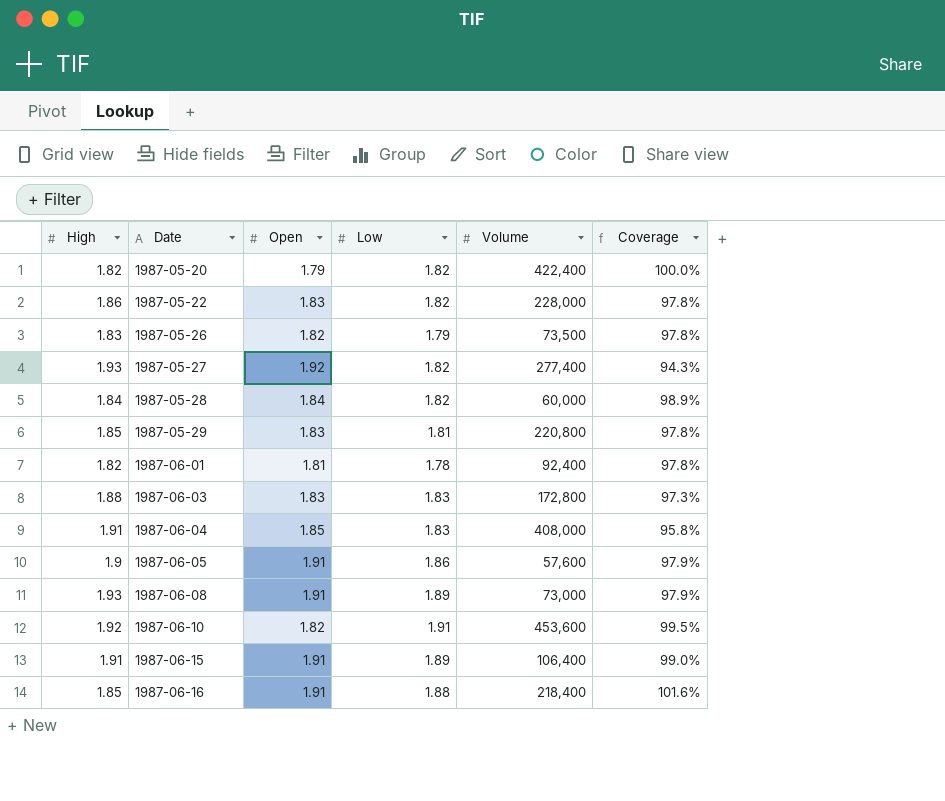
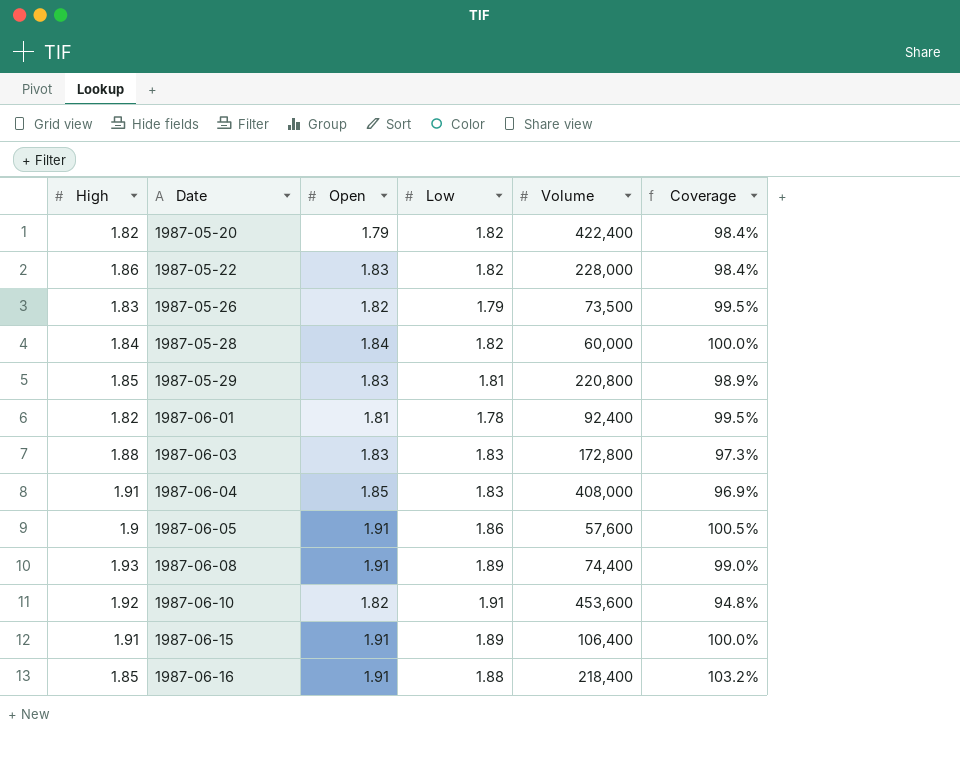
column Coverage | formula: [Low] / [High] -> [Open] / [High]
row 1987-05-27: 1.93 | 1.92 | 1.82 | 277,400 | 94.3% -> none
1987-06-08 | Volume: 73,000 -> 74,400

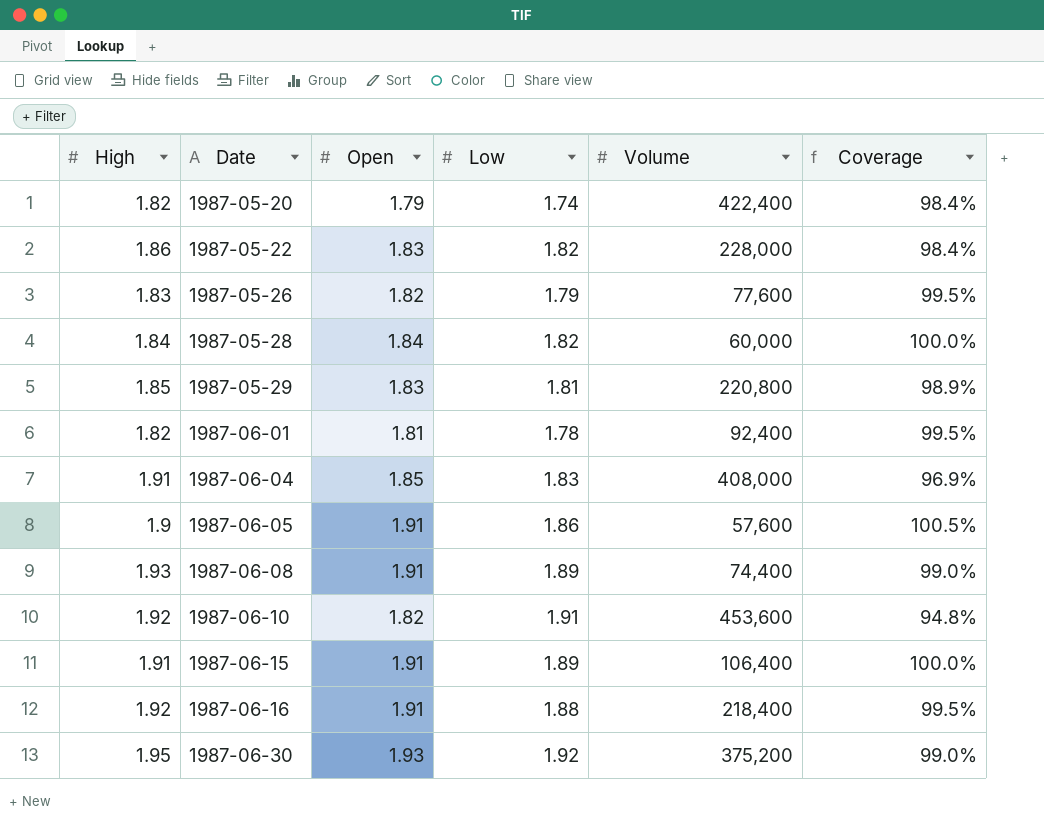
row 1987-06-03: 1.88 | 1.83 | 1.83 | 172,800 | 97.3% -> none
1987-05-20 | Low: 1.82 -> 1.74
1987-05-26 | Volume: 73,500 -> 77,600
1987-06-16 | High: 1.85 -> 1.92
1987-06-16 | Coverage: 103.2% -> 99.5%
row 1987-06-30: none -> 1.95 | 1.93 | 1.92 | 375,200 | 99.0%

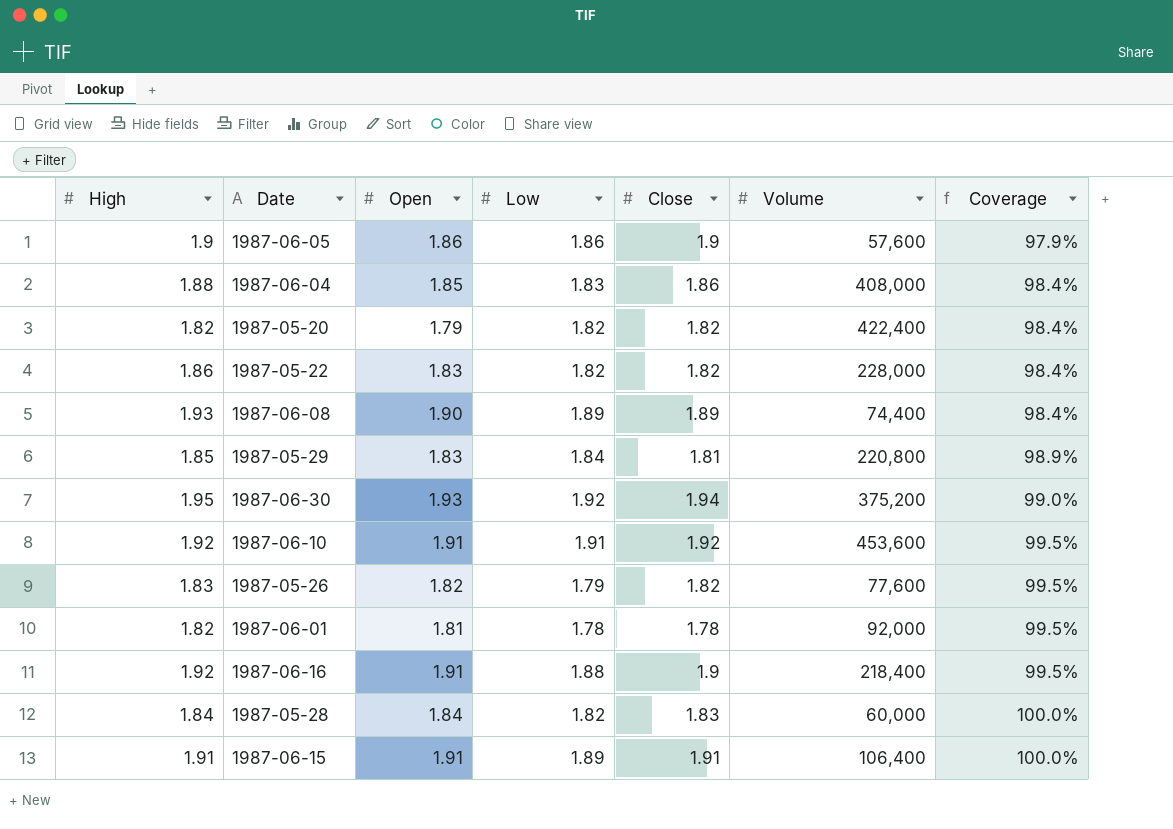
row order: Date ascending -> Coverage ascending
column Close | position: none -> 5
1987-06-05 | Open: 1.91 -> 1.86
1987-06-05 | Coverage: 100.5% -> 97.9%
1987-06-04 | High: 1.91 -> 1.88
1987-06-04 | Coverage: 96.9% -> 98.4%
1987-05-20 | Low: 1.74 -> 1.82
1987-06-08 | Open: 1.91 -> 1.90
1987-06-08 | Coverage: 99.0% -> 98.4%
1987-05-29 | Low: 1.81 -> 1.84
1987-06-10 | Open: 1.82 -> 1.91
1987-06-10 | Coverage: 94.8% -> 99.5%
1987-06-01 | Volume: 92,400 -> 92,000

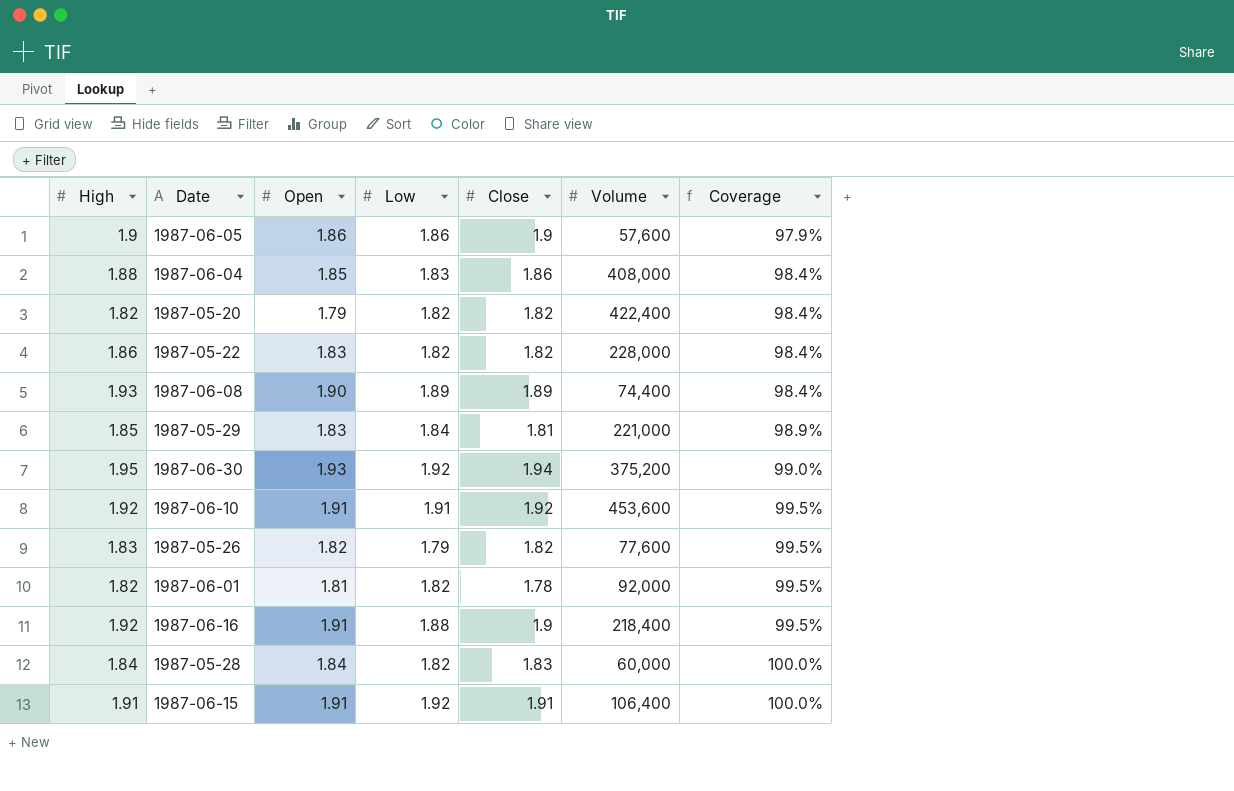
1987-05-29 | Volume: 220,800 -> 221,000
1987-06-01 | Low: 1.78 -> 1.82
1987-06-15 | Low: 1.89 -> 1.92

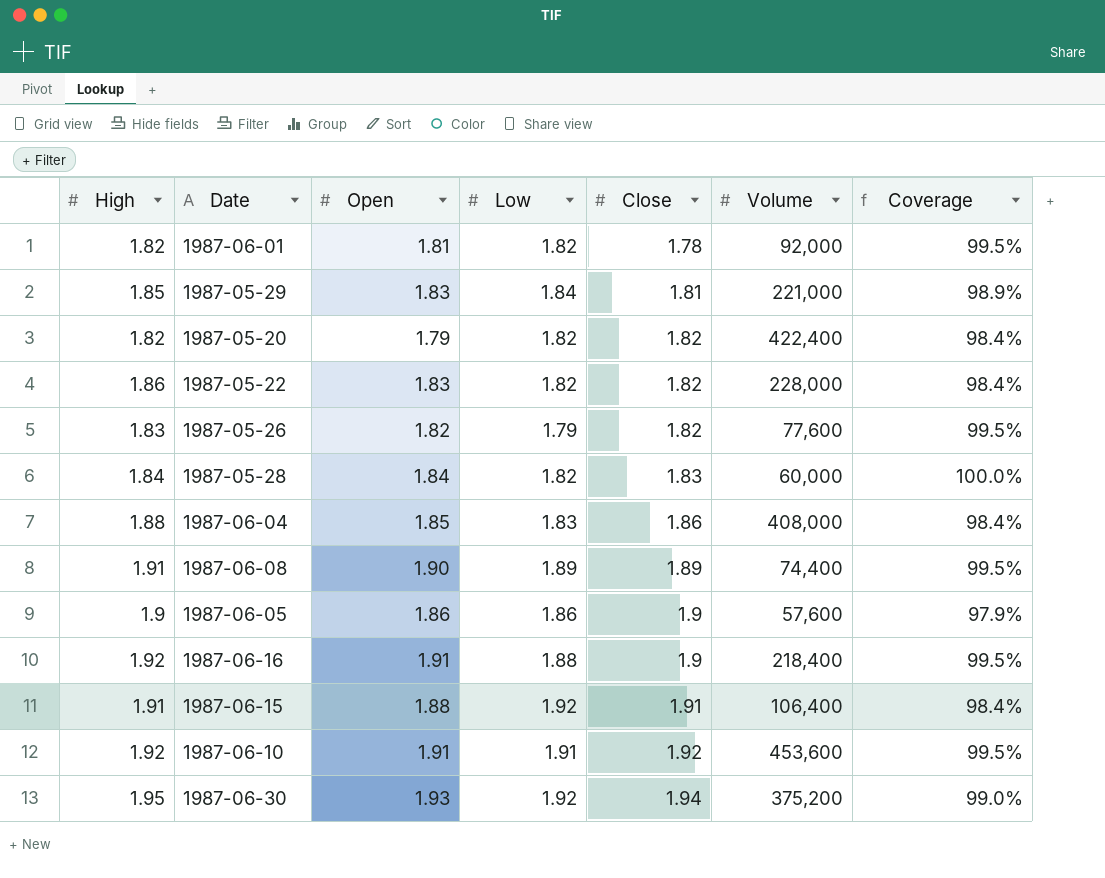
row order: Coverage ascending -> Close ascending
1987-06-08 | High: 1.93 -> 1.91
1987-06-08 | Coverage: 98.4% -> 99.5%
1987-06-15 | Open: 1.91 -> 1.88
1987-06-15 | Coverage: 100.0% -> 98.4%

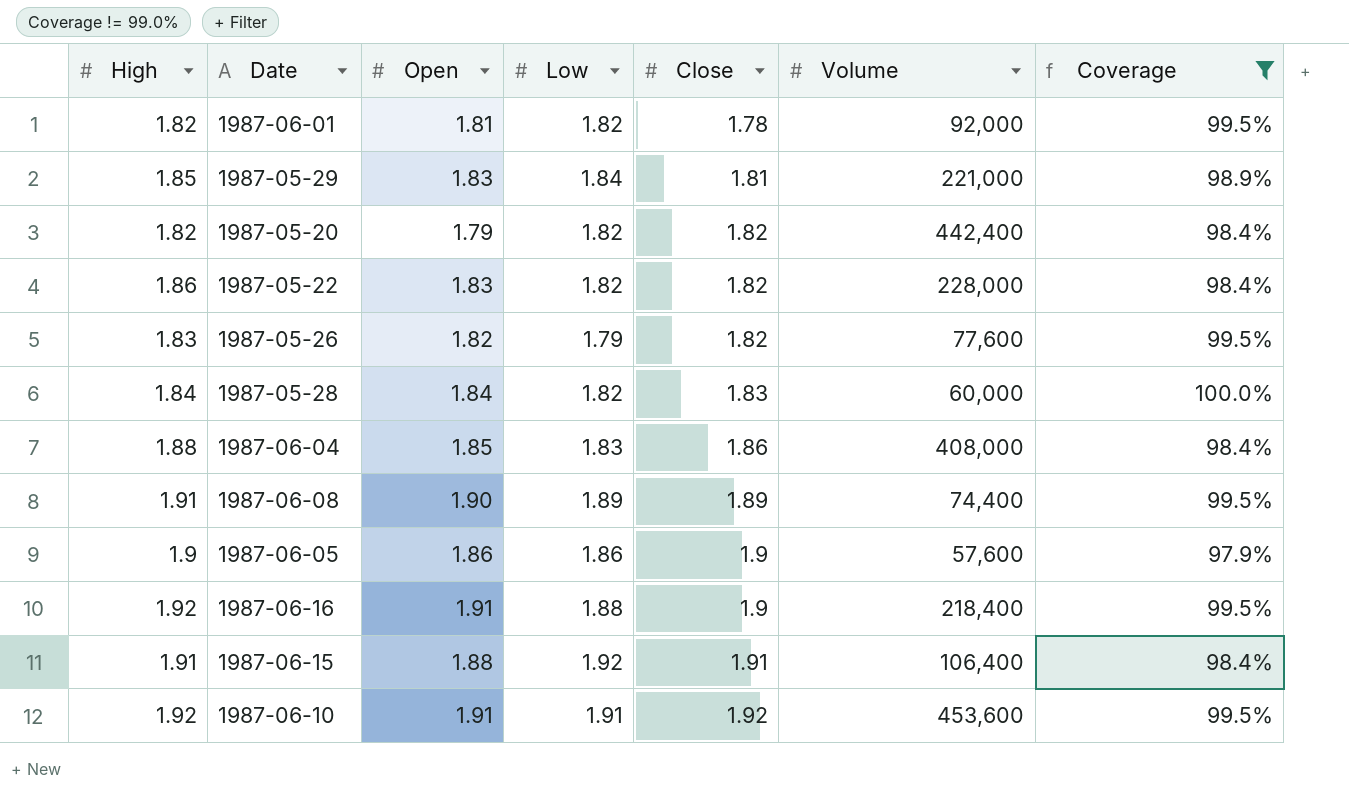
filter: none -> Coverage != 99.0%
1987-05-20 | Volume: 422,400 -> 442,400

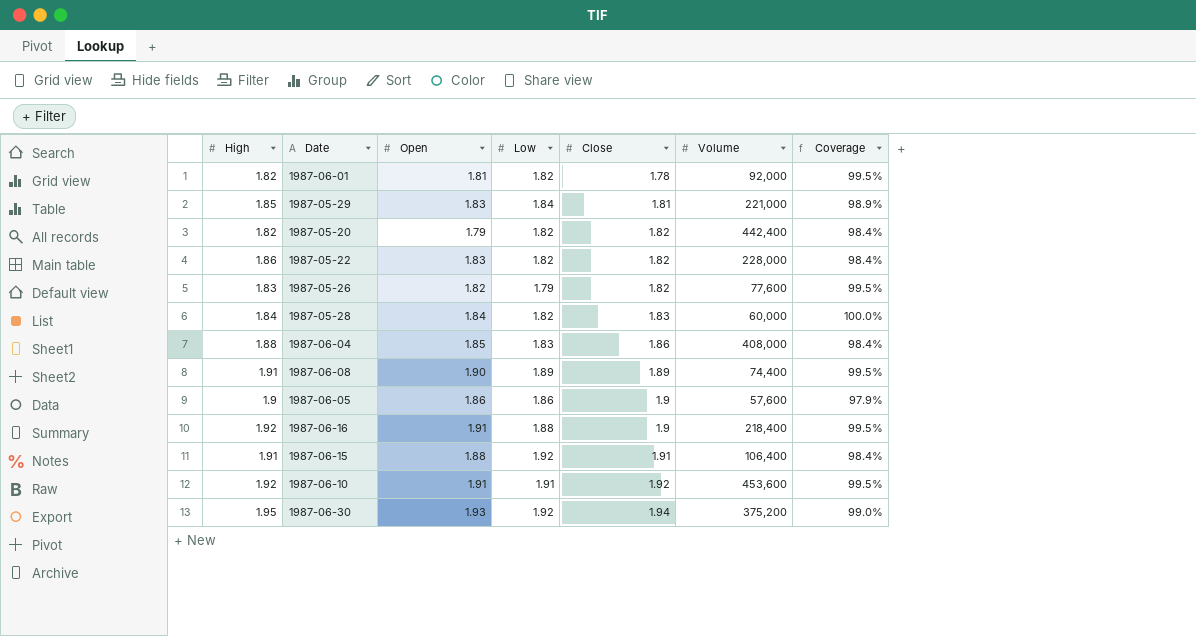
filter: Coverage != 99.0% -> none

